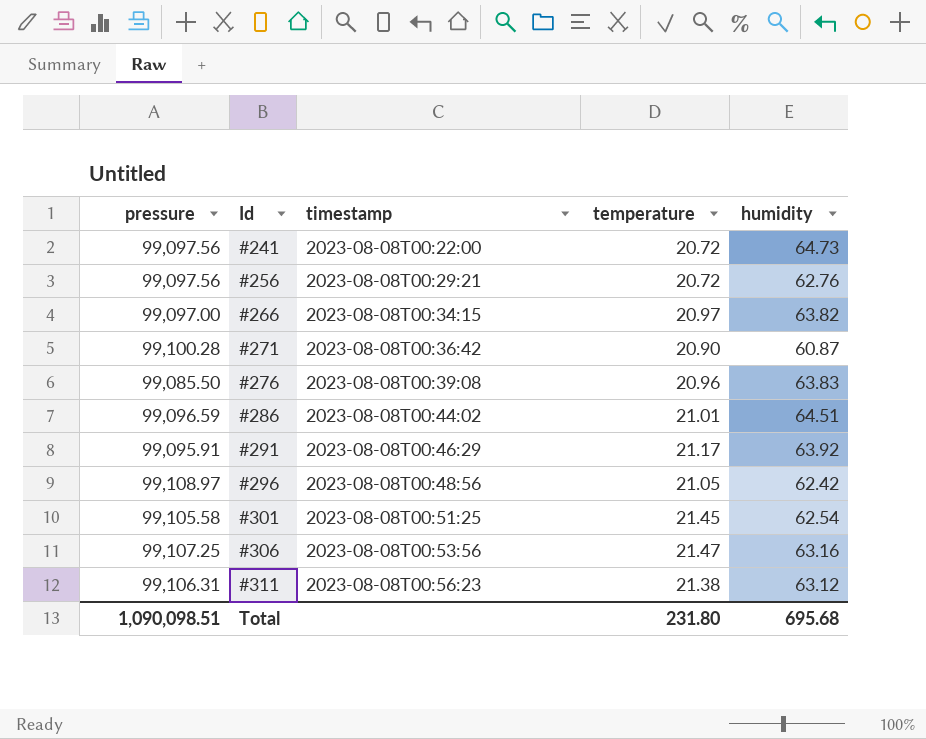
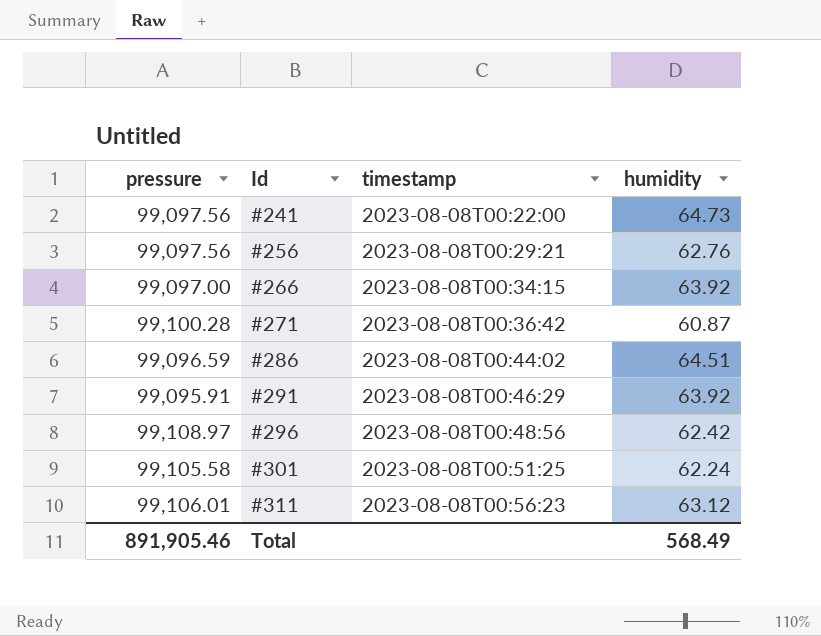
column temperature | position: 4 -> none
row #276: 99,085.50 | 2023-08-08T00:39:08 | 20.96 | 63.83 -> none
row #306: 99,107.25 | 2023-08-08T00:53:56 | 21.47 | 63.16 -> none
#266 | humidity: 63.82 -> 63.92
#301 | humidity: 62.54 -> 62.24
#311 | pressure: 99,106.31 -> 99,106.01
Total | pressure: 1,090,098.51 -> 891,905.46
Total | humidity: 695.68 -> 568.49

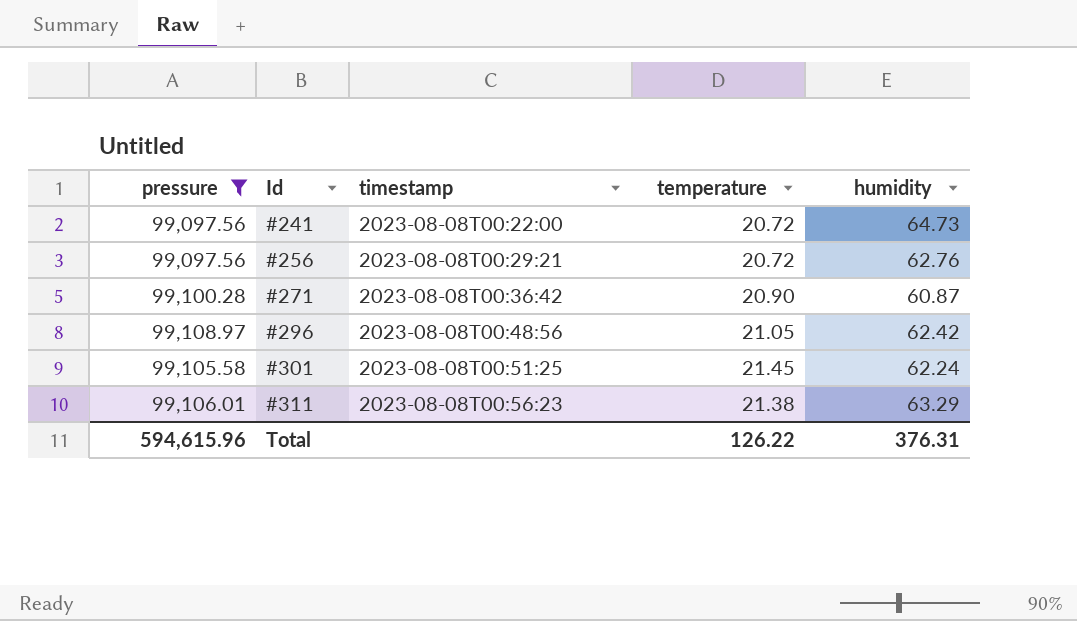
filter: none -> pressure >= 99,097.56
column temperature | position: none -> 4
#311 | humidity: 63.12 -> 63.29
Total | pressure: 891,905.46 -> 594,615.96
Total | humidity: 568.49 -> 376.31

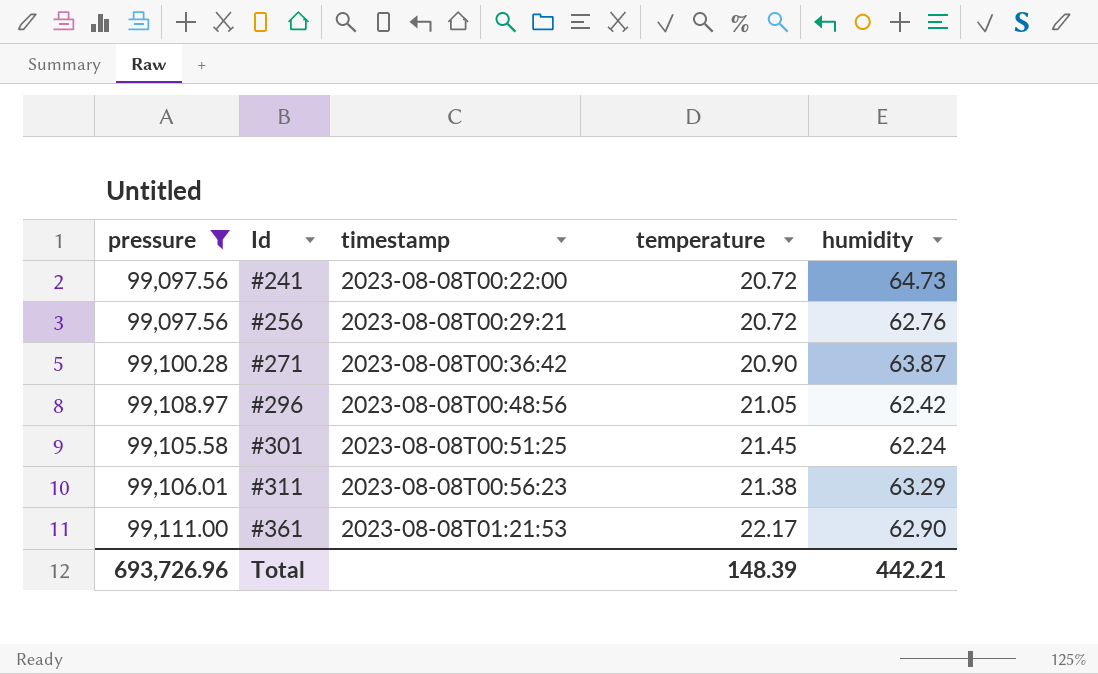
#271 | humidity: 60.87 -> 63.87
row #361: none -> 99,111.00 | 2023-08-08T01:21:53 | 22.17 | 62.90
Total | pressure: 594,615.96 -> 693,726.96
Total | temperature: 126.22 -> 148.39
Total | humidity: 376.31 -> 442.21

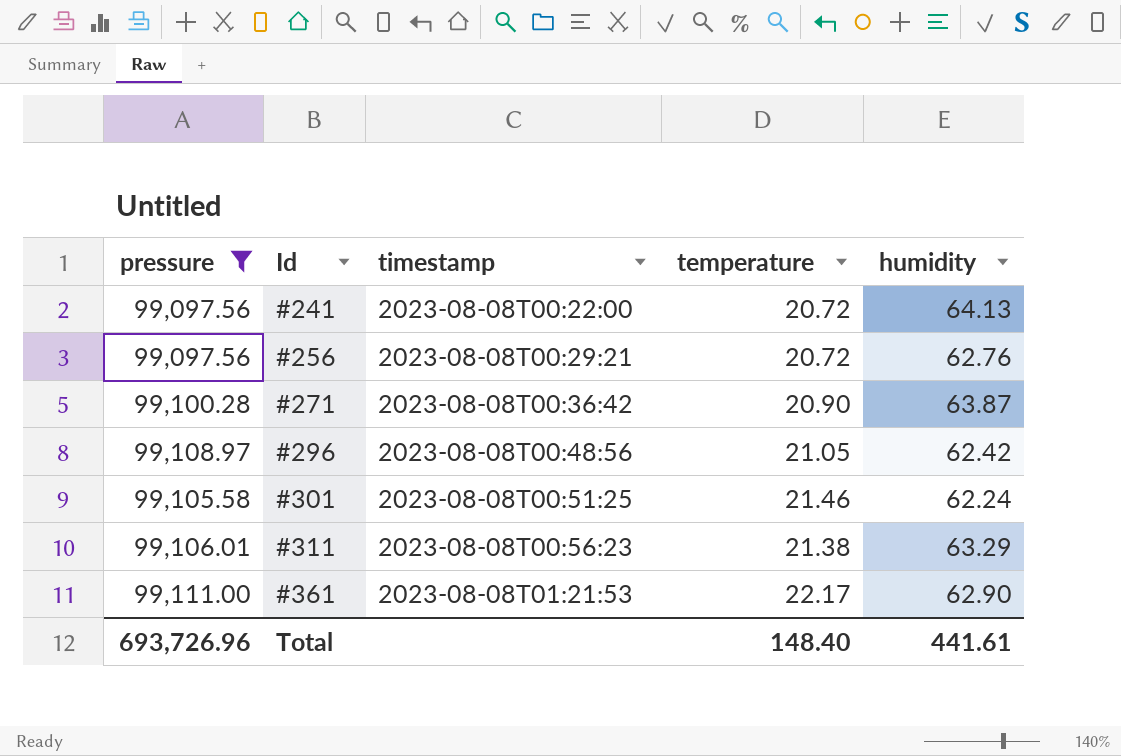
#241 | humidity: 64.73 -> 64.13
#301 | temperature: 21.45 -> 21.46
Total | temperature: 148.39 -> 148.40
Total | humidity: 442.21 -> 441.61

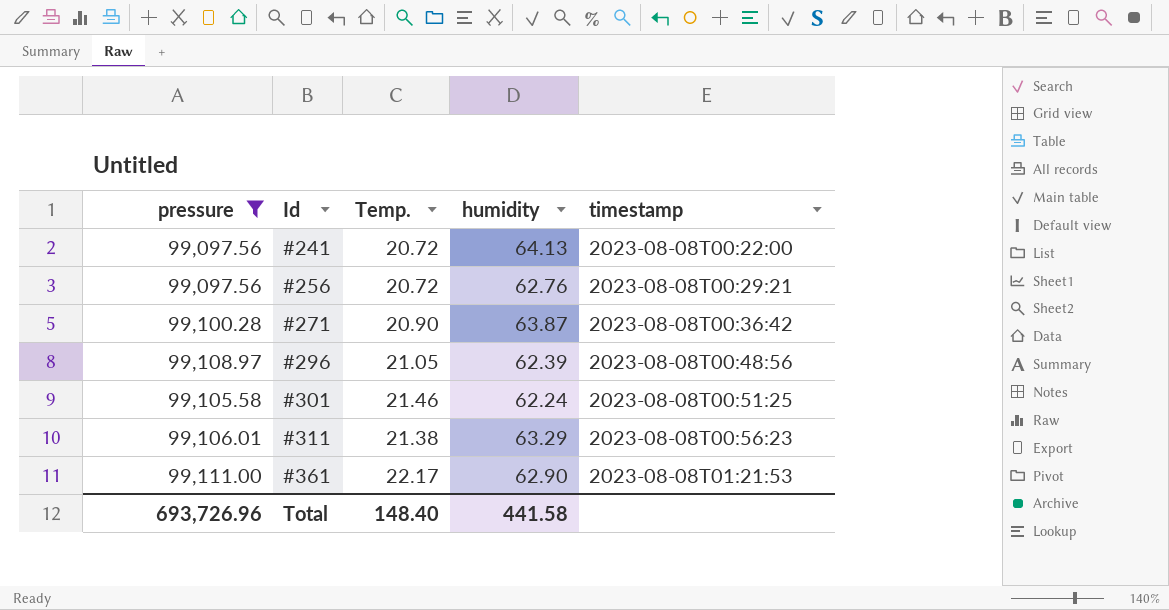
column name: temperature -> Temp.
column timestamp | position: 3 -> 5
#296 | humidity: 62.42 -> 62.39
Total | humidity: 441.61 -> 441.58

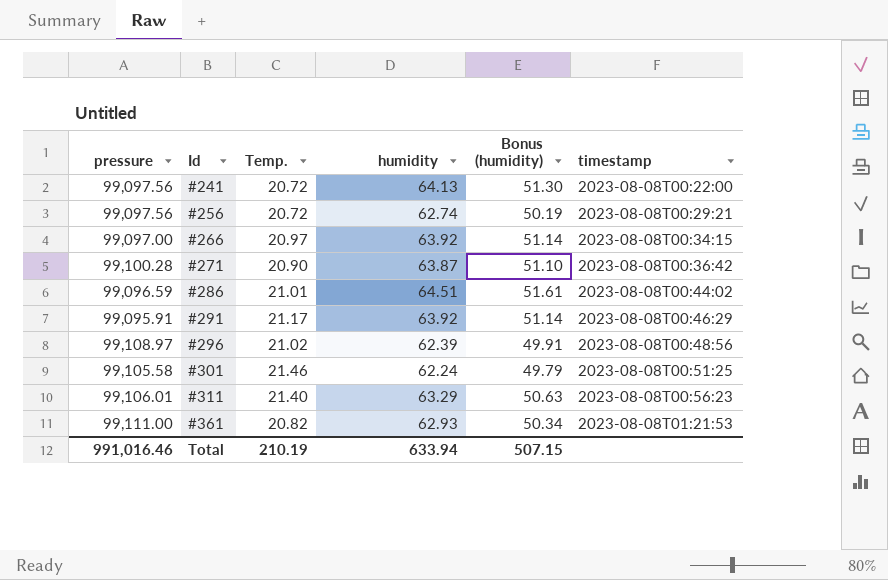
filter: pressure >= 99,097.56 -> none
column Bonus (humidity) | formula: none -> [humidity] * 0.8
#256 | humidity: 62.76 -> 62.74
#296 | Temp.: 21.05 -> 21.02
#311 | Temp.: 21.38 -> 21.40
#361 | Temp.: 22.17 -> 20.82
#361 | humidity: 62.90 -> 62.93
Total | pressure: 693,726.96 -> 991,016.46
Total | Temp.: 148.40 -> 210.19
Total | humidity: 441.58 -> 633.94

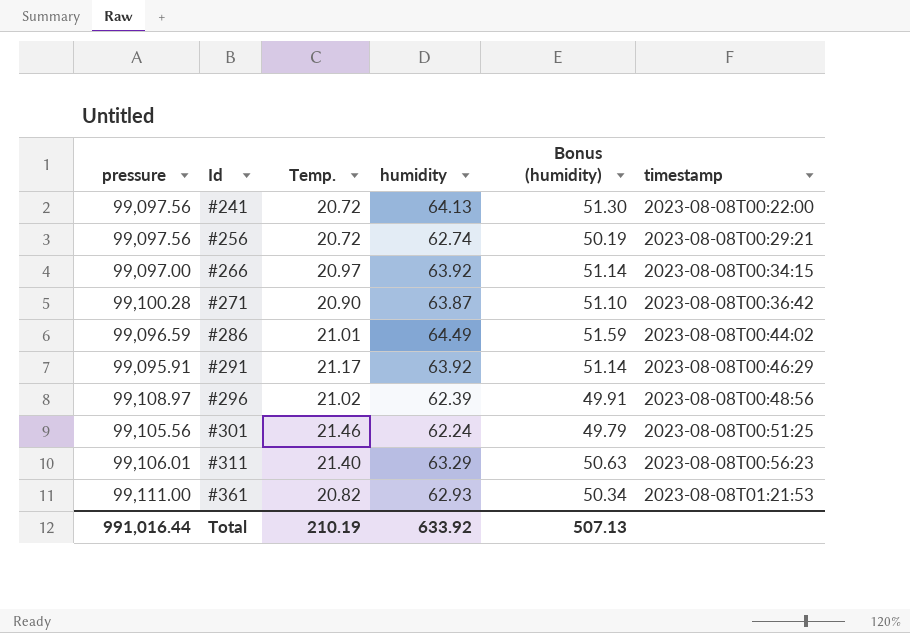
#286 | humidity: 64.51 -> 64.49
#286 | Bonus (humidity): 51.61 -> 51.59
#301 | pressure: 99,105.58 -> 99,105.56
Total | pressure: 991,016.46 -> 991,016.44
Total | humidity: 633.94 -> 633.92
Total | Bonus (humidity): 507.15 -> 507.13

